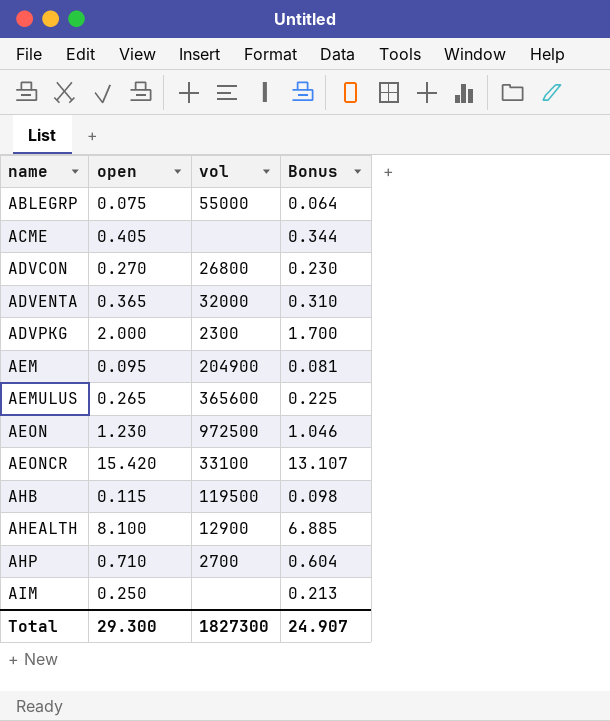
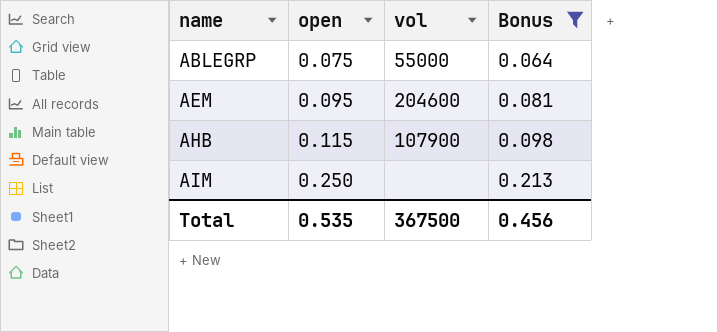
filter: none -> Bonus <= 0.213
AEM | vol: 204900 -> 204600
AHB | vol: 119500 -> 107900
Total | open: 29.300 -> 0.535
Total | vol: 1827300 -> 367500
Total | Bonus: 24.907 -> 0.456

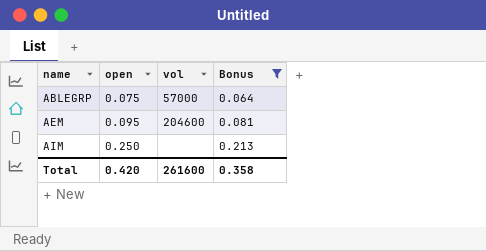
row AHB: 0.115 | 107900 | 0.098 -> none
ABLEGRP | vol: 55000 -> 57000
Total | open: 0.535 -> 0.420
Total | vol: 367500 -> 261600
Total | Bonus: 0.456 -> 0.358

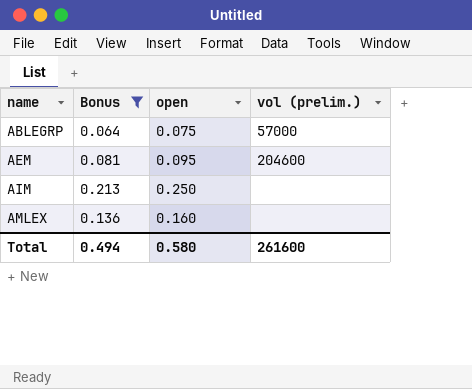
column Bonus | position: 4 -> 2
column name: vol -> vol (prelim.)
row AMLEX: none -> 0.136 | 0.160 | none
Total | Bonus: 0.358 -> 0.494
Total | open: 0.420 -> 0.580

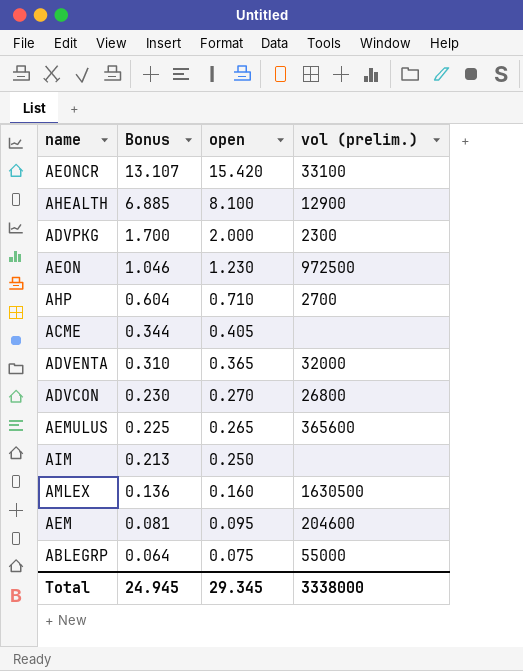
filter: Bonus <= 0.213 -> none
row order: name ascending -> Bonus descending
AMLEX | vol (prelim.): none -> 1630500
ABLEGRP | vol (prelim.): 57000 -> 55000
Total | Bonus: 0.494 -> 24.945
Total | open: 0.580 -> 29.345
Total | vol (prelim.): 261600 -> 3338000

